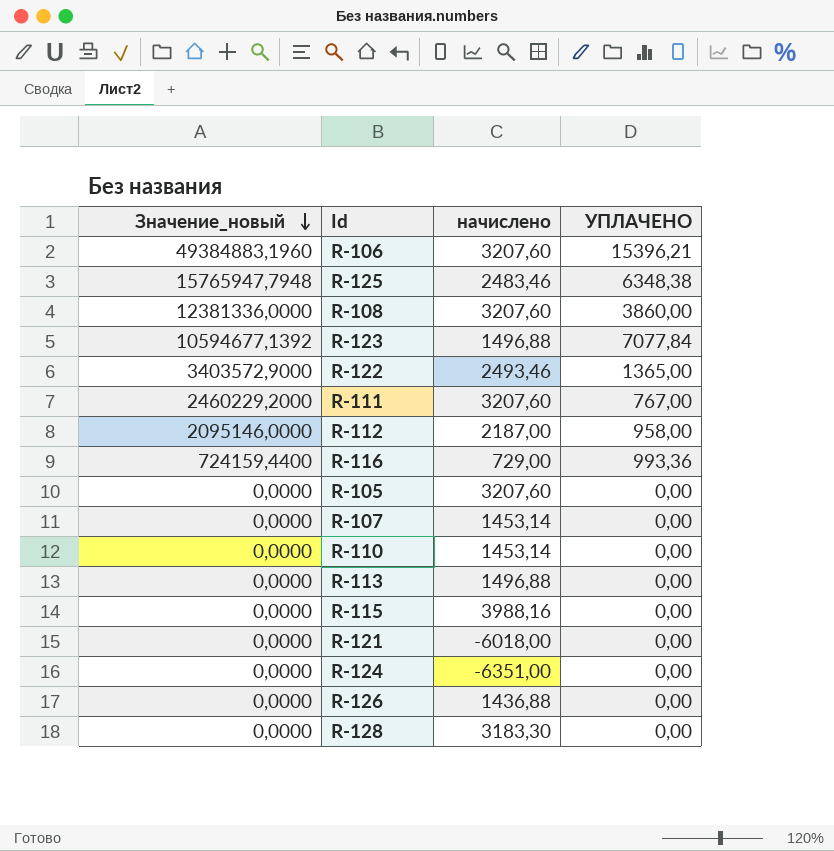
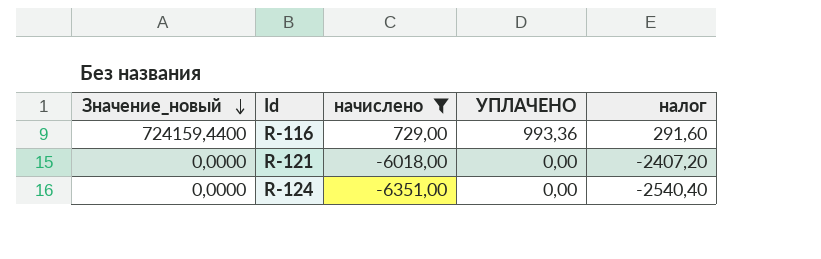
filter: none -> начислено <= 729,00
column налог | formula: none -> [начислено] * 0,4

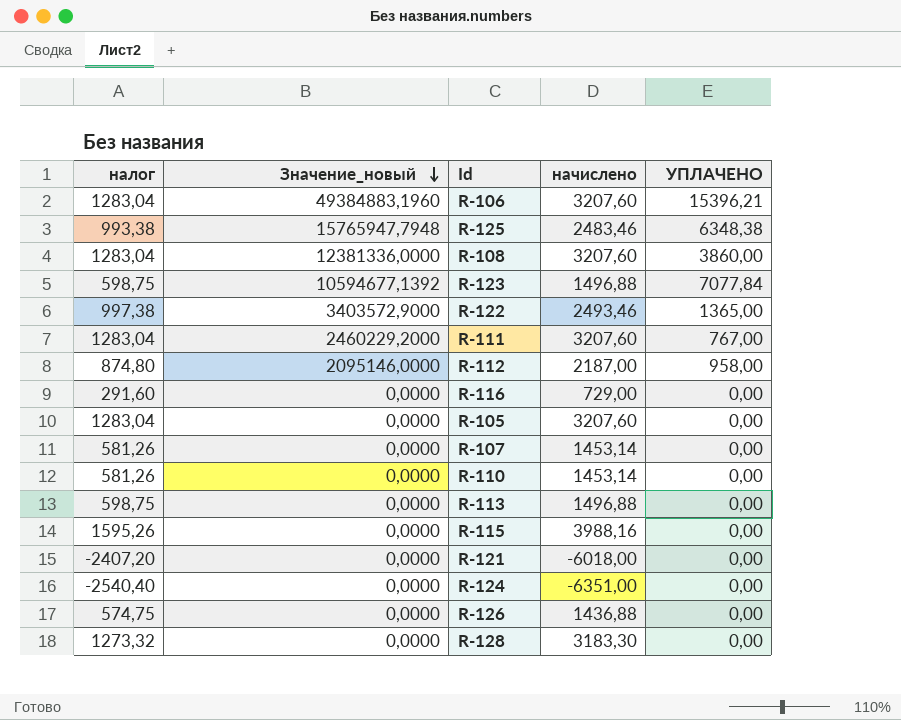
filter: начислено <= 729,00 -> none
column налог | position: 5 -> 1
R-116 | Значение_новый: 724159,4400 -> 0,0000
R-116 | УПЛАЧЕНО: 993,36 -> 0,00

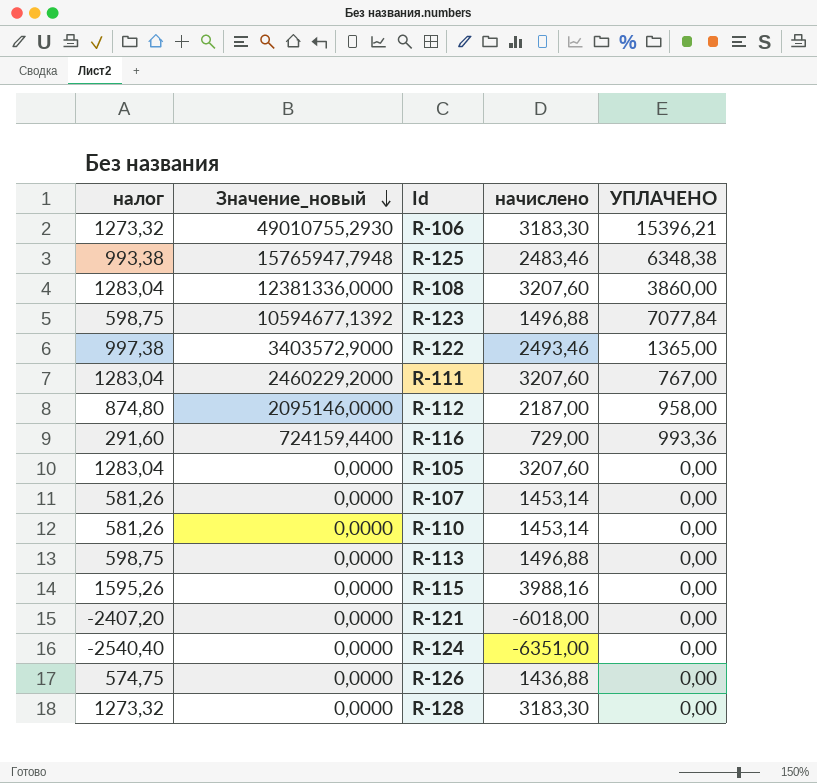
R-106 | налог: 1283,04 -> 1273,32
R-106 | Значение_новый: 49384883,1960 -> 49010755,2930
R-106 | начислено: 3207,60 -> 3183,30
R-116 | Значение_новый: 0,0000 -> 724159,4400
R-116 | УПЛАЧЕНО: 0,00 -> 993,36

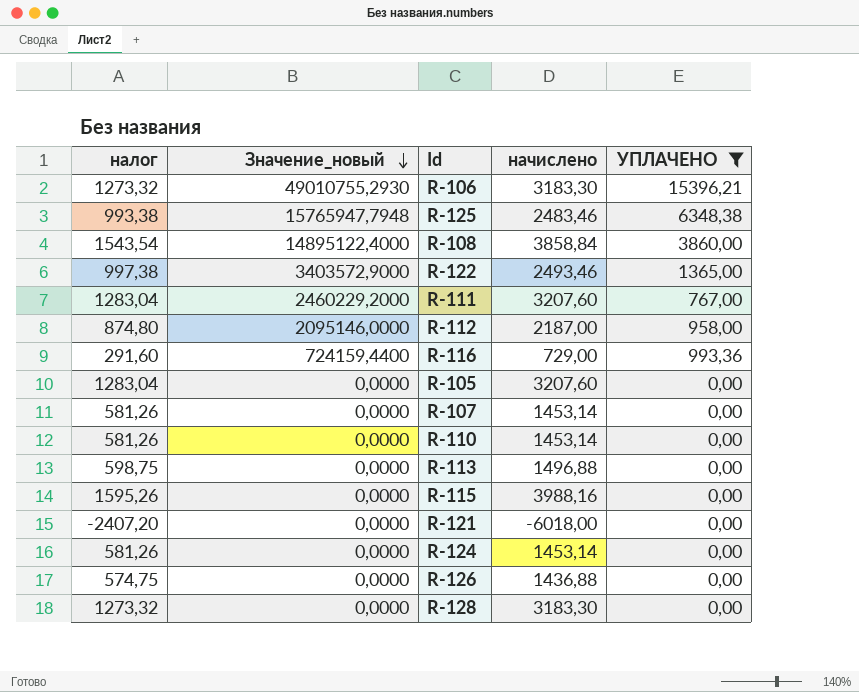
filter: none -> УПЛАЧЕНО != 7077,84
R-108 | налог: 1283,04 -> 1543,54
R-108 | Значение_новый: 12381336,0000 -> 14895122,4000
R-108 | начислено: 3207,60 -> 3858,84
R-124 | налог: -2540,40 -> 581,26
R-124 | начислено: -6351,00 -> 1453,14

